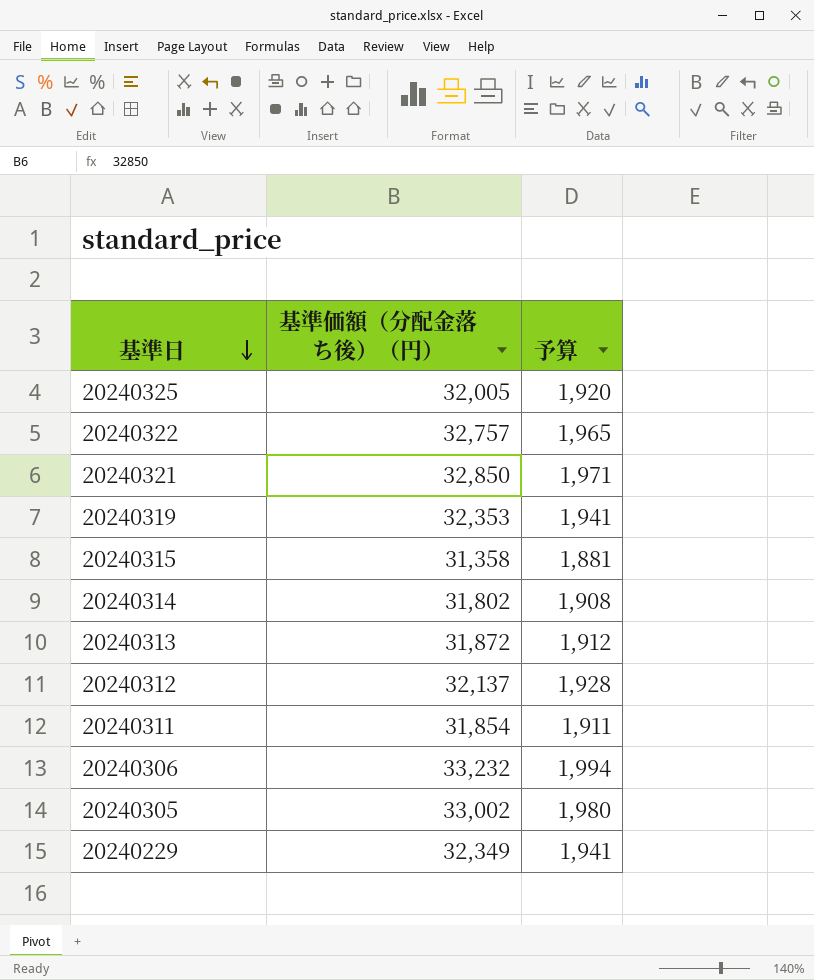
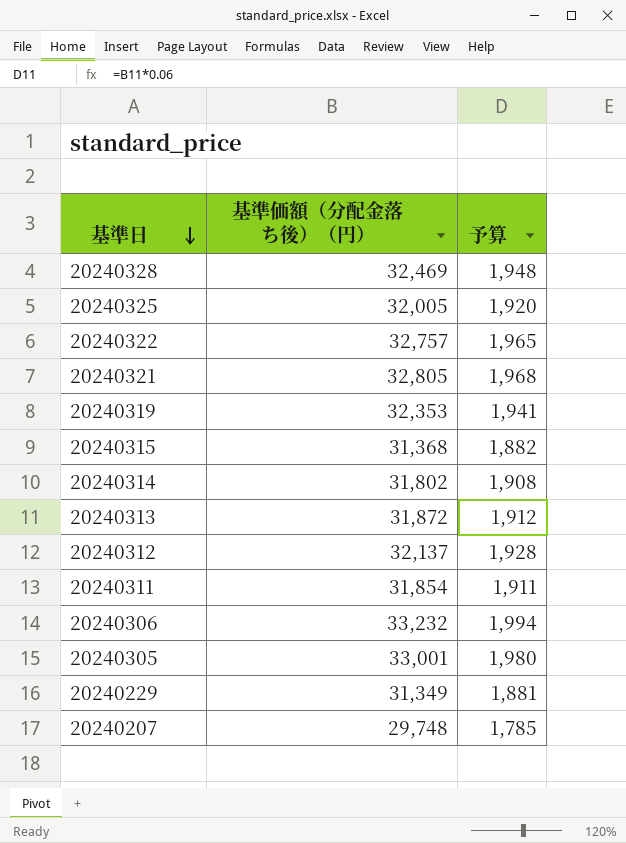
row 20240328: none -> 32,469 | 1,948
20240321 | 基準価額（分配金落ち後）（円）: 32,850 -> 32,805
20240321 | 予算: 1,971 -> 1,968
20240315 | 基準価額（分配金落ち後）（円）: 31,358 -> 31,368
20240315 | 予算: 1,881 -> 1,882
20240305 | 基準価額（分配金落ち後）（円）: 33,002 -> 33,001
20240229 | 基準価額（分配金落ち後）（円）: 32,349 -> 31,349
20240229 | 予算: 1,941 -> 1,881
row 20240207: none -> 29,748 | 1,785

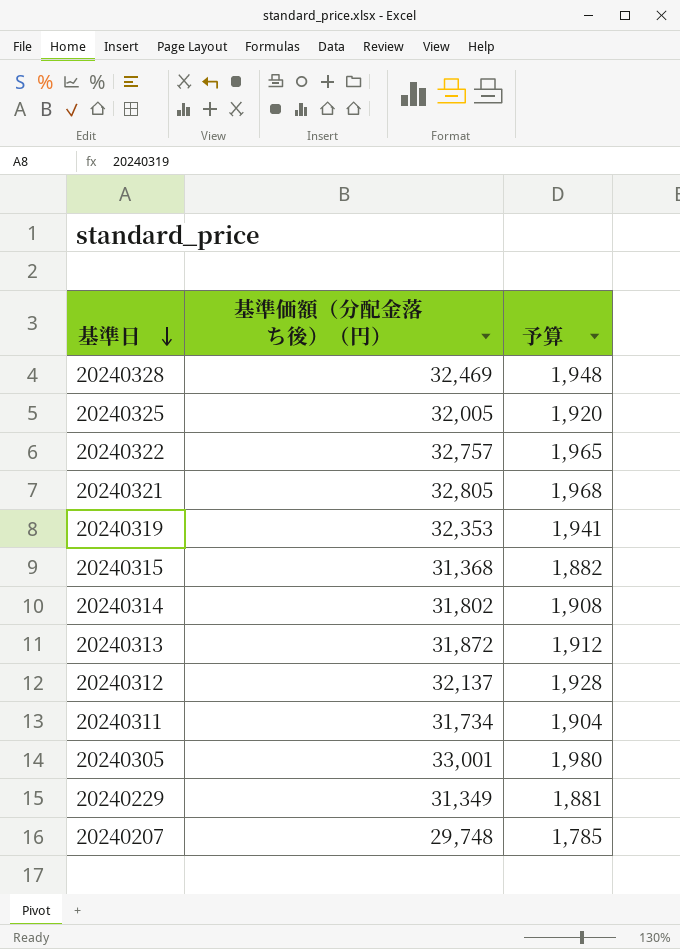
row 20240306: 33,232 | 1,994 -> none
20240311 | 基準価額（分配金落ち後）（円）: 31,854 -> 31,734
20240311 | 予算: 1,911 -> 1,904

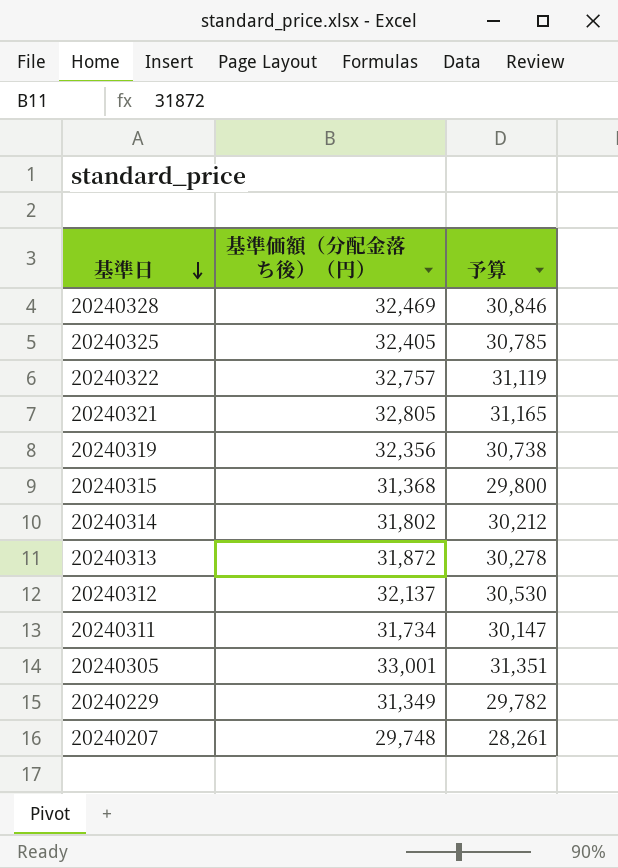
column 予算 | formula: [基準価額（分配金落ち後）（円）] * 0.06 -> [基準価額（分配金落ち後）（円）] * 0.95
20240325 | 基準価額（分配金落ち後）（円）: 32,005 -> 32,405
20240319 | 基準価額（分配金落ち後）（円）: 32,353 -> 32,356

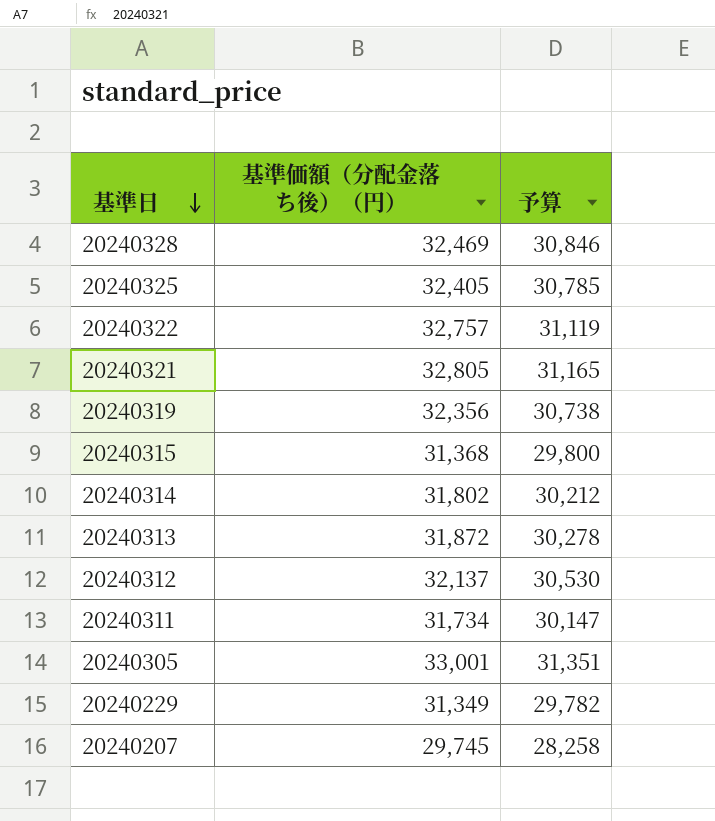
20240207 | 基準価額（分配金落ち後）（円）: 29,748 -> 29,745
20240207 | 予算: 28,261 -> 28,258

